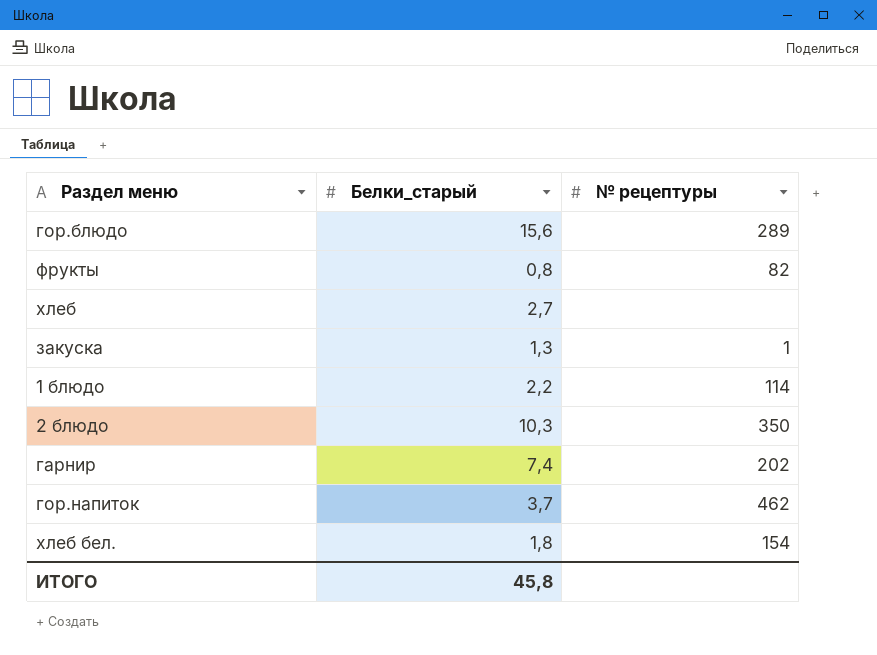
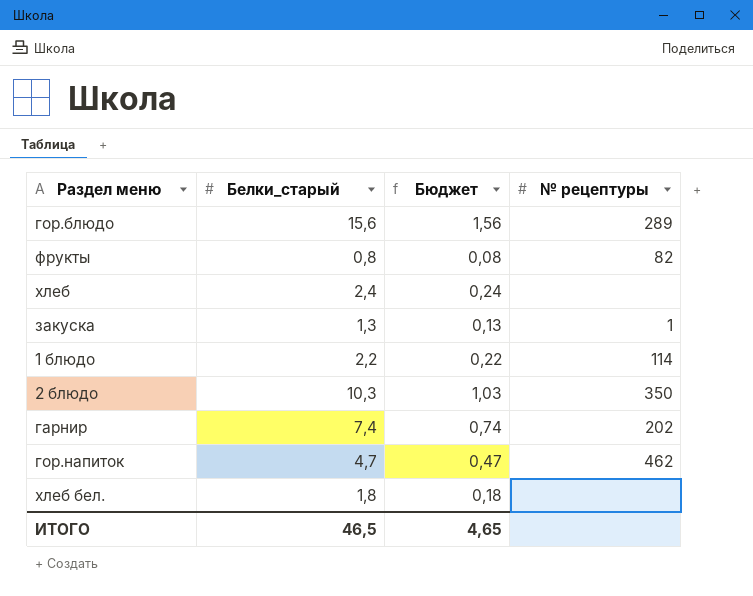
column Бюджет | formula: none -> [Белки_старый] * 0,1
хлеб | Белки_старый: 2,7 -> 2,4
гор.напиток | Белки_старый: 3,7 -> 4,7
хлеб бел. | № рецептуры: 154 -> none
ИТОГО | Белки_старый: 45,8 -> 46,5

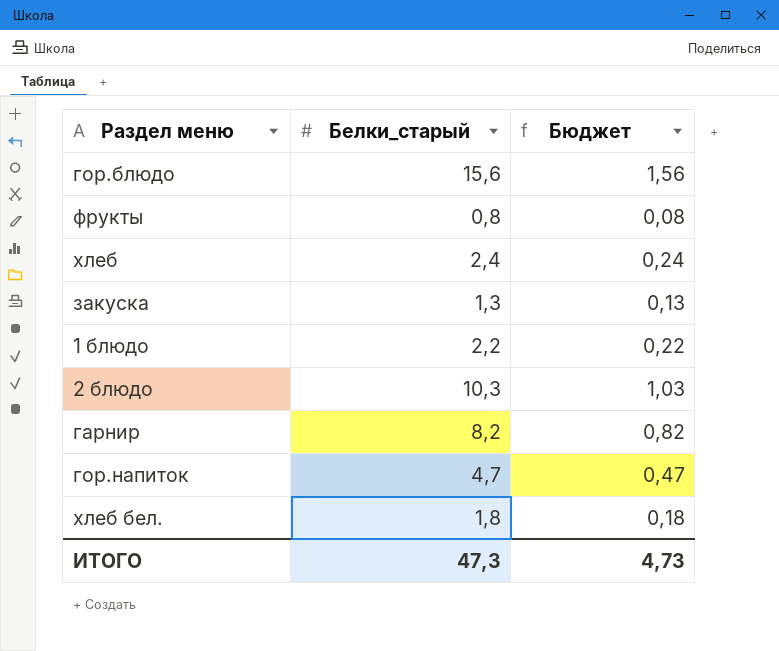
column № рецептуры | position: 4 -> none
гарнир | Белки_старый: 7,4 -> 8,2
гарнир | Бюджет: 0,74 -> 0,82
ИТОГО | Белки_старый: 46,5 -> 47,3
ИТОГО | Бюджет: 4,65 -> 4,73

